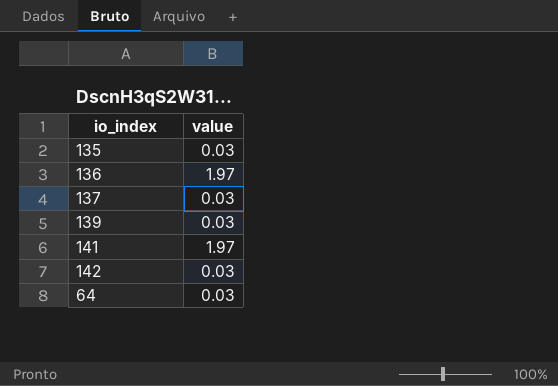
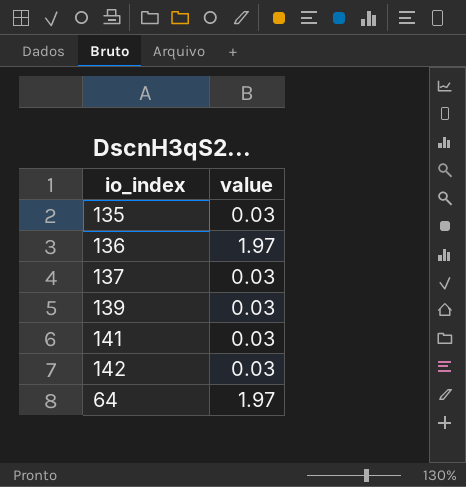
141 | value: 1.97 -> 0.03
64 | value: 0.03 -> 1.97

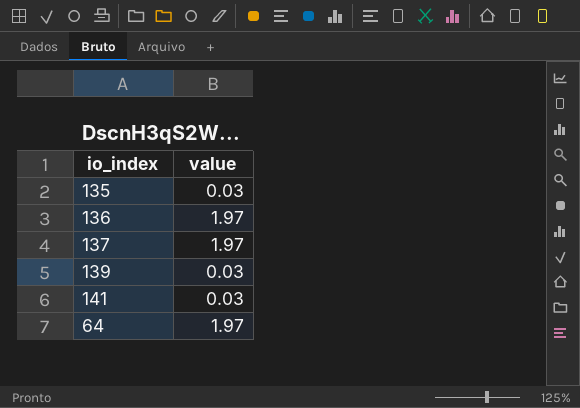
row 142: 0.03 -> none
137 | value: 0.03 -> 1.97

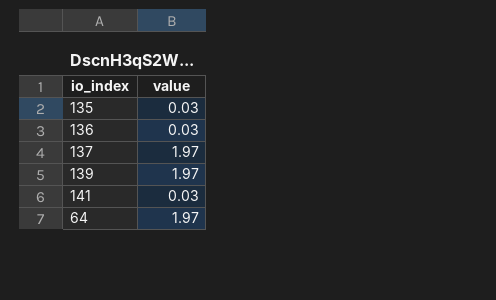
136 | value: 1.97 -> 0.03
139 | value: 0.03 -> 1.97

